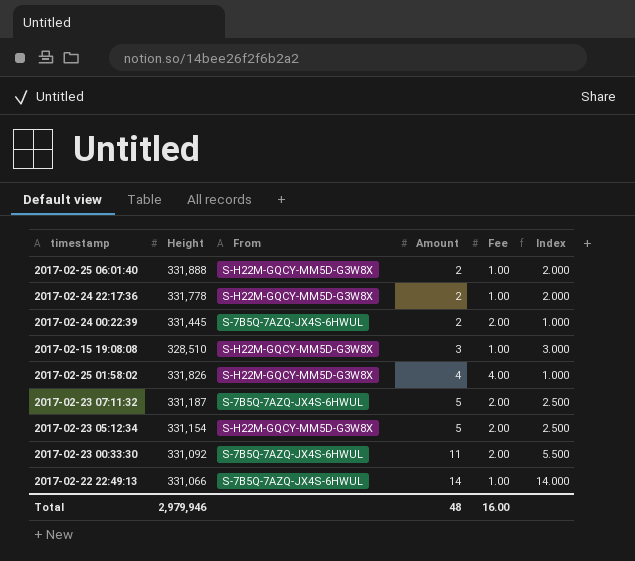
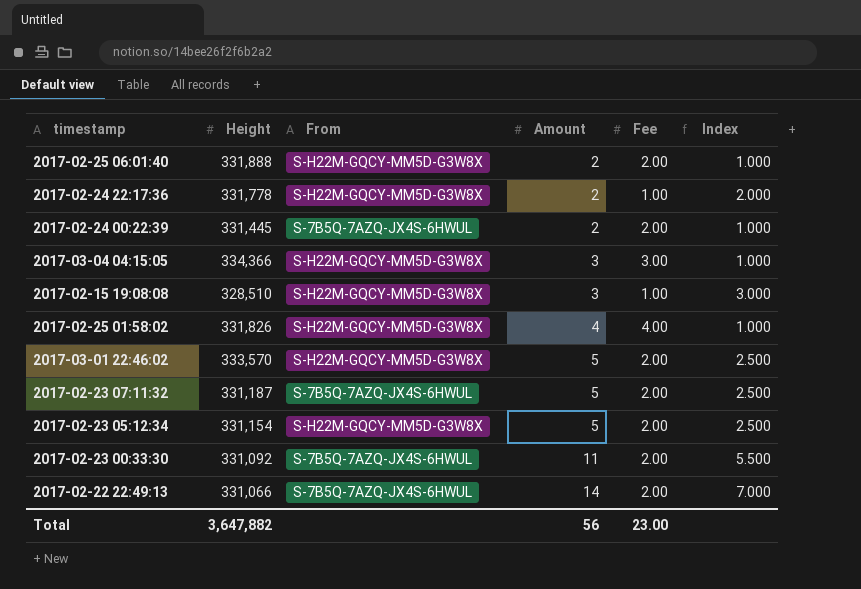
2017-02-25 06:01:40 | Fee: 1.00 -> 2.00
2017-02-25 06:01:40 | Index: 2.000 -> 1.000
row 2017-03-04 04:15:05: none -> 334,366 | S-H22M-GQCY-MM5D-G3W8X | 3 | 3.00 | 1.000
row 2017-03-01 22:46:02: none -> 333,570 | S-H22M-GQCY-MM5D-G3W8X | 5 | 2.00 | 2.500
2017-02-22 22:49:13 | Fee: 1.00 -> 2.00
2017-02-22 22:49:13 | Index: 14.000 -> 7.000
Total | Height: 2,979,946 -> 3,647,882
Total | Amount: 48 -> 56
Total | Fee: 16.00 -> 23.00

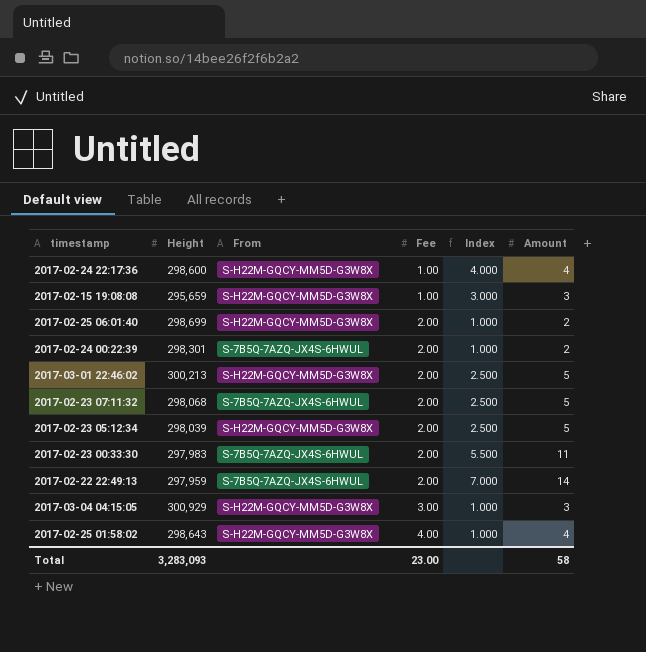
row order: Amount ascending -> Fee ascending
column Amount | position: 4 -> 6
2017-02-24 22:17:36 | Height: 331,778 -> 298,600
2017-02-24 22:17:36 | Index: 2.000 -> 4.000
2017-02-24 22:17:36 | Amount: 2 -> 4
2017-02-15 19:08:08 | Height: 328,510 -> 295,659
2017-02-25 06:01:40 | Height: 331,888 -> 298,699
2017-02-24 00:22:39 | Height: 331,445 -> 298,301
2017-03-01 22:46:02 | Height: 333,570 -> 300,213
2017-02-23 07:11:32 | Height: 331,187 -> 298,068
2017-02-23 05:12:34 | Height: 331,154 -> 298,039
2017-02-23 00:33:30 | Height: 331,092 -> 297,983
2017-02-22 22:49:13 | Height: 331,066 -> 297,959
2017-03-04 04:15:05 | Height: 334,366 -> 300,929
2017-02-25 01:58:02 | Height: 331,826 -> 298,643
Total | Height: 3,647,882 -> 3,283,093
Total | Amount: 56 -> 58

